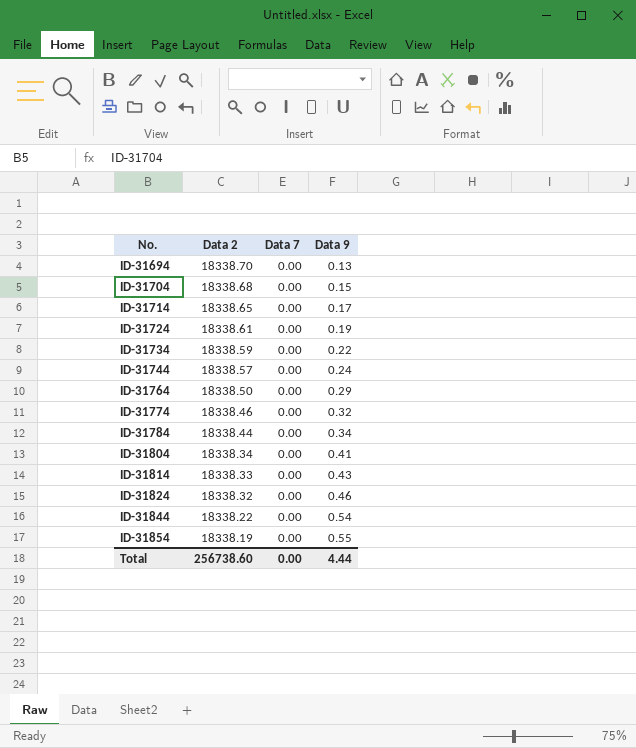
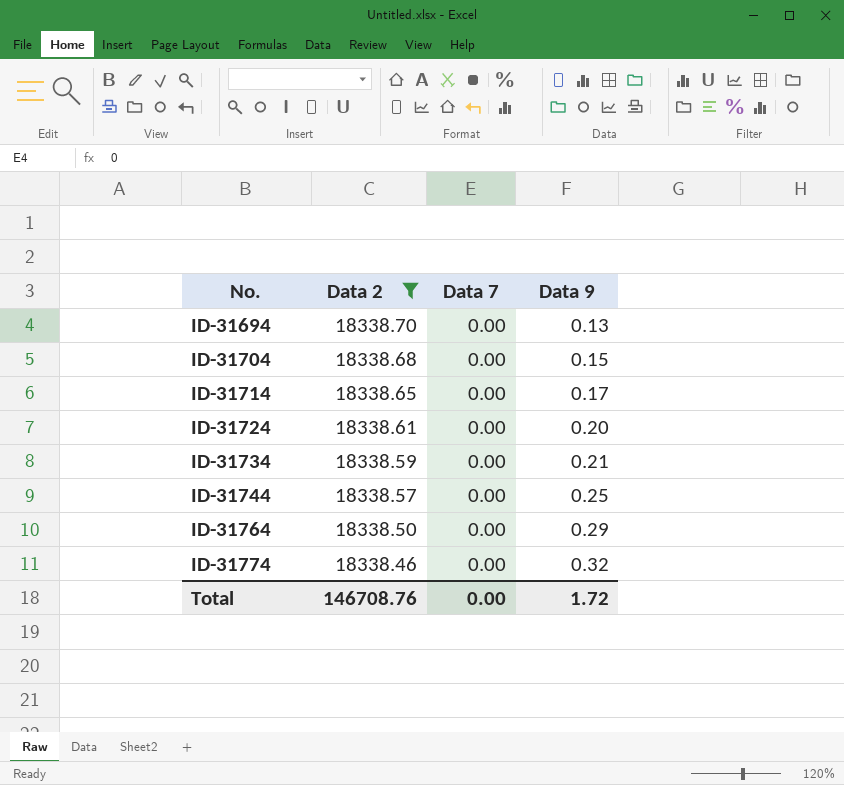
filter: none -> Data 2 >= 18338.46
ID-31724 | Data 9: 0.19 -> 0.20
ID-31734 | Data 9: 0.22 -> 0.21
ID-31744 | Data 9: 0.24 -> 0.25
Total | Data 2: 256738.60 -> 146708.76
Total | Data 9: 4.44 -> 1.72

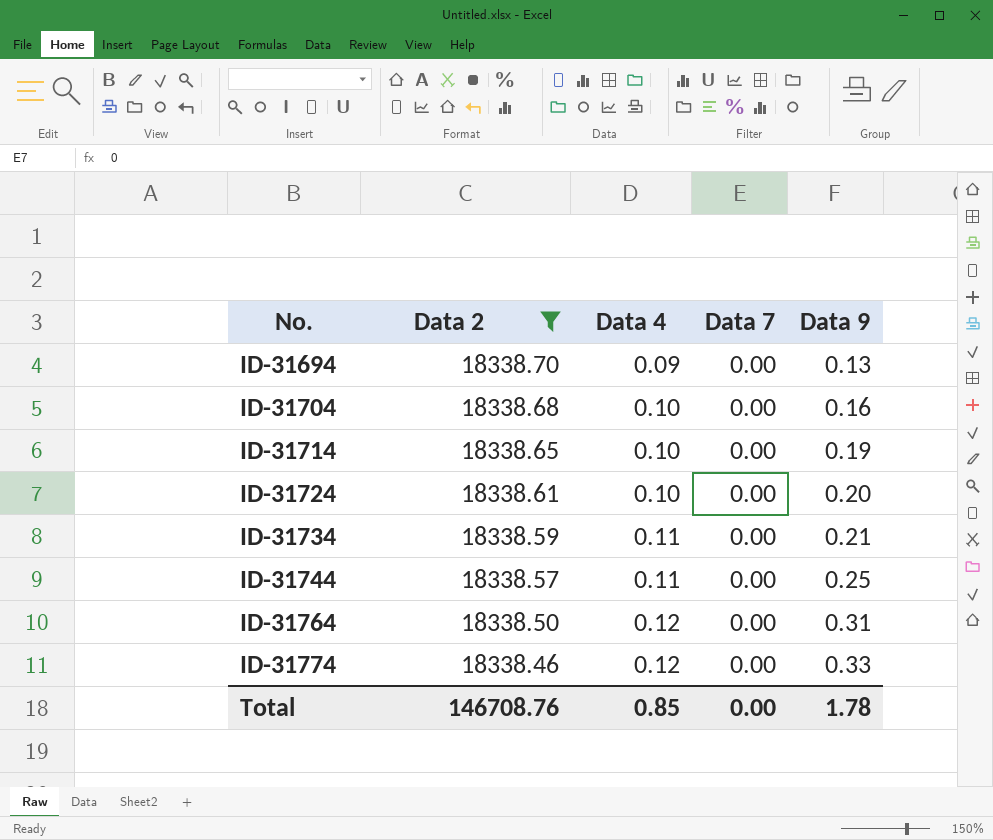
column Data 4 | position: none -> 3
ID-31704 | Data 9: 0.15 -> 0.16
ID-31714 | Data 9: 0.17 -> 0.19
ID-31764 | Data 9: 0.29 -> 0.31
ID-31774 | Data 9: 0.32 -> 0.33
Total | Data 9: 1.72 -> 1.78

